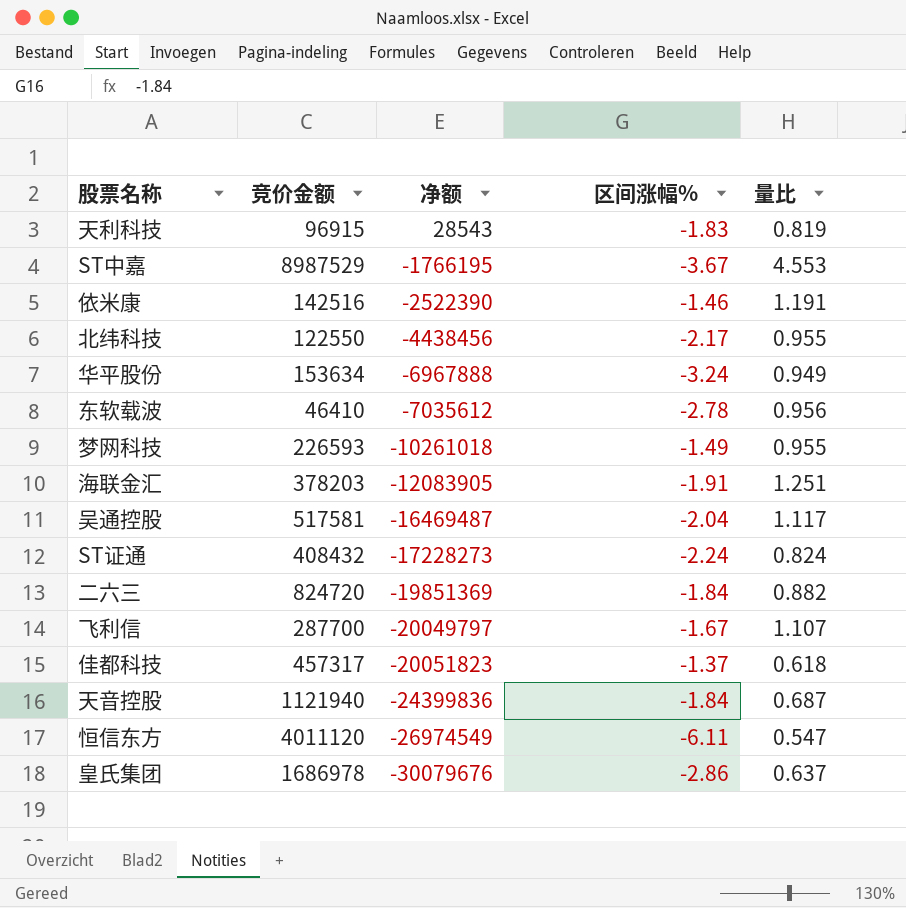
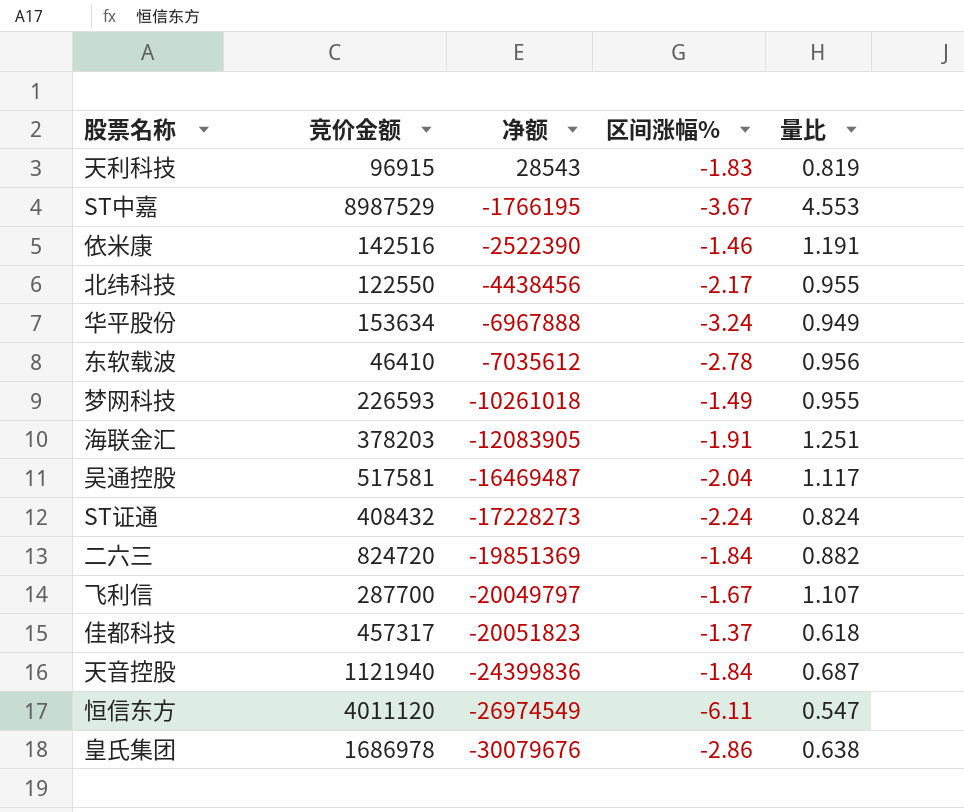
皇氏集团 | 量比: 0.637 -> 0.638

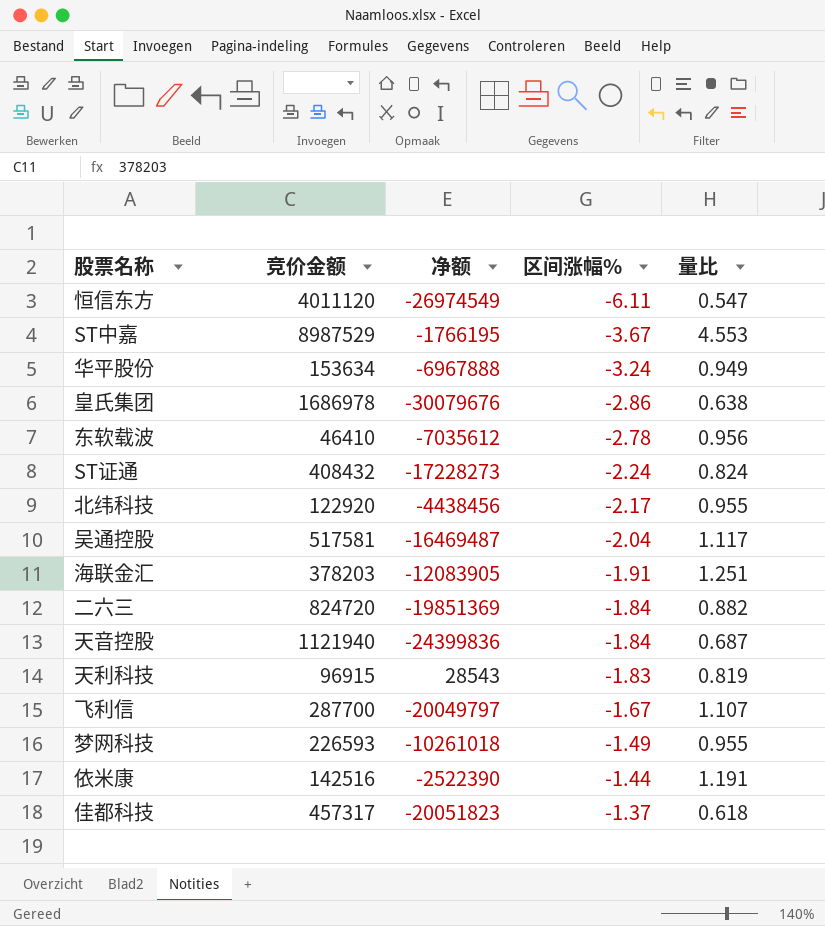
row order: 净额 descending -> 区间涨幅% ascending
北纬科技 | 竞价金额: 122550 -> 122920
依米康 | 区间涨幅%: -1.46 -> -1.44

